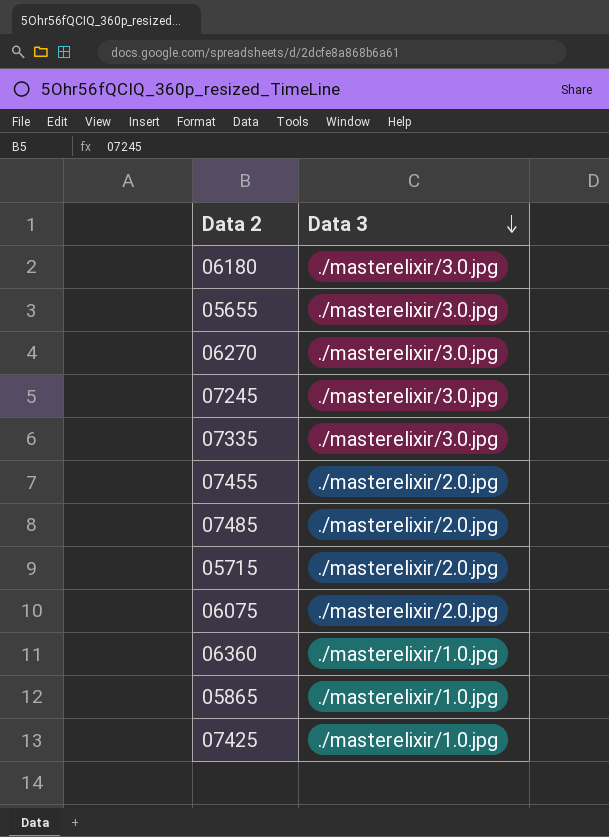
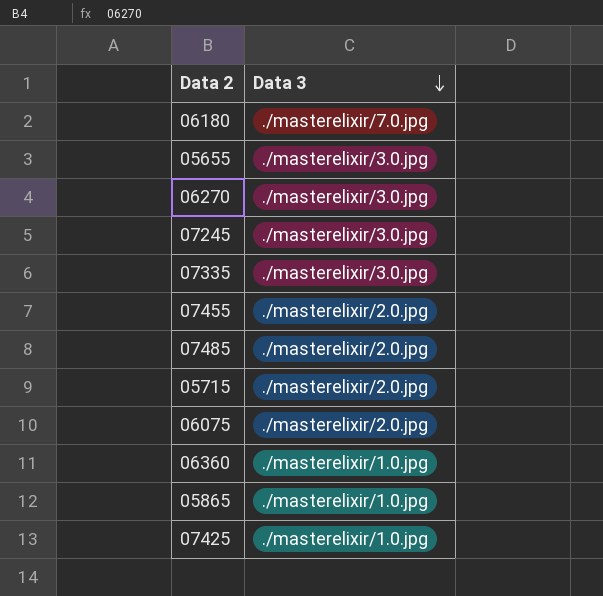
06180 | Data 3: ./masterelixir/3.0.jpg -> ./masterelixir/7.0.jpg

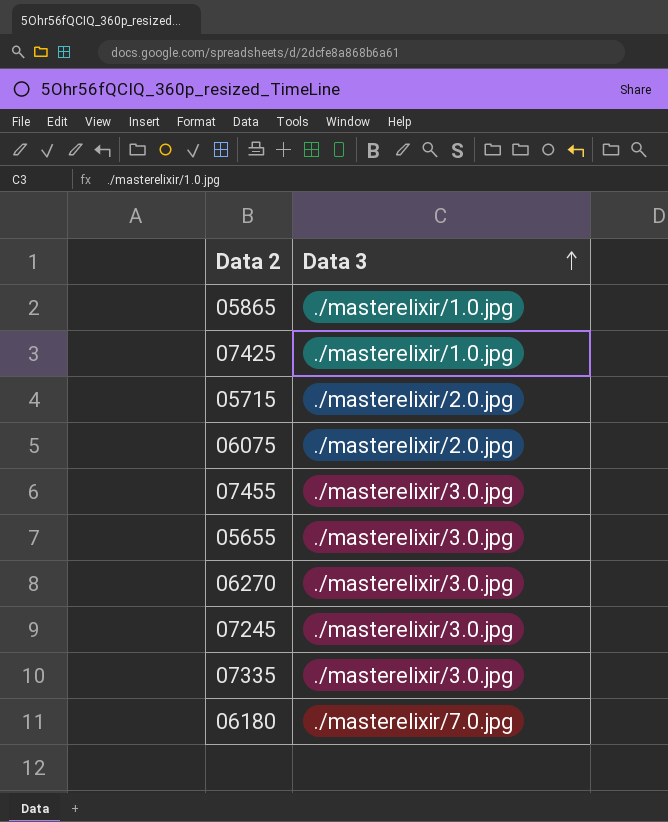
row order: Data 3 descending -> Data 3 ascending
row 07485: ./masterelixir/2.0.jpg -> none
row 06360: ./masterelixir/1.0.jpg -> none
07455 | Data 3: ./masterelixir/2.0.jpg -> ./masterelixir/3.0.jpg

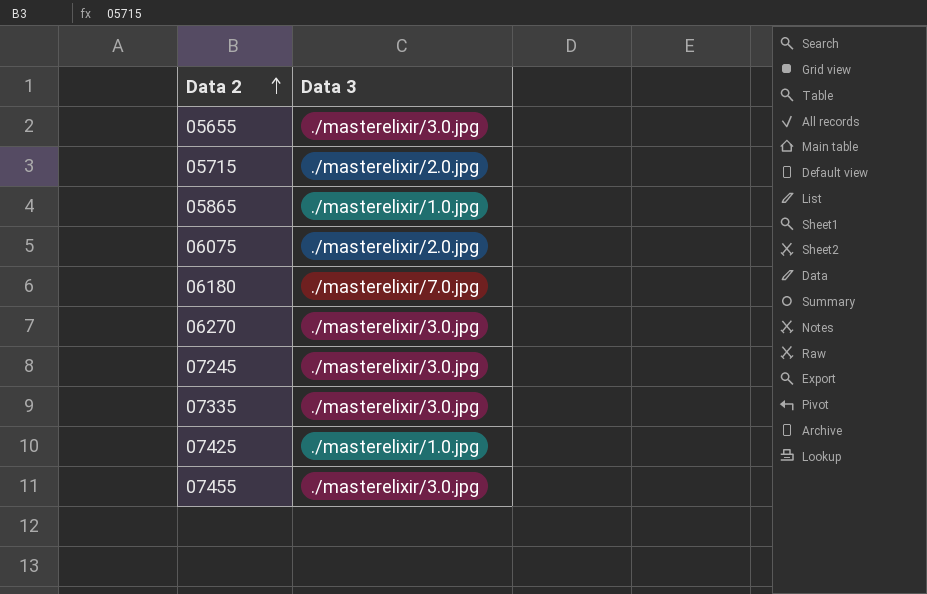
row order: Data 3 ascending -> Data 2 ascending

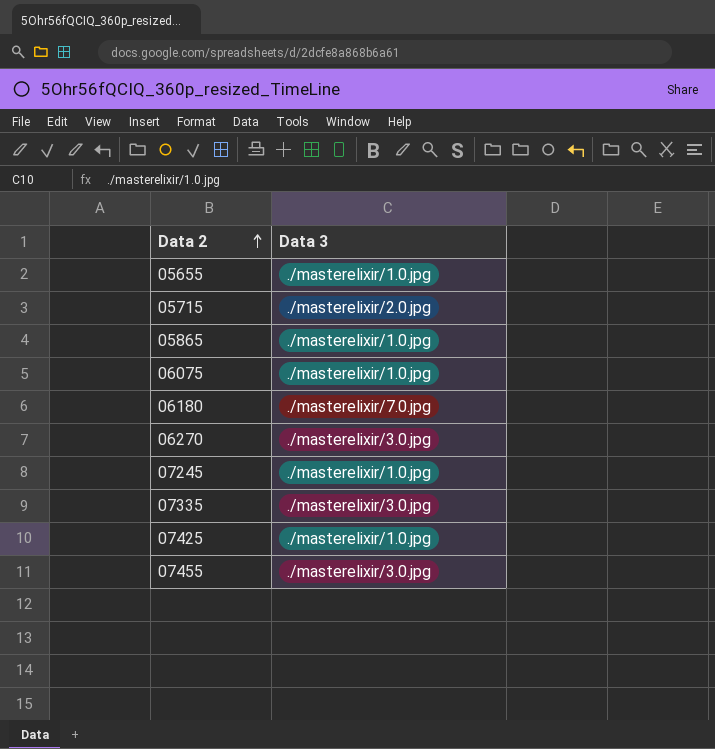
05655 | Data 3: ./masterelixir/3.0.jpg -> ./masterelixir/1.0.jpg
06075 | Data 3: ./masterelixir/2.0.jpg -> ./masterelixir/1.0.jpg
07245 | Data 3: ./masterelixir/3.0.jpg -> ./masterelixir/1.0.jpg

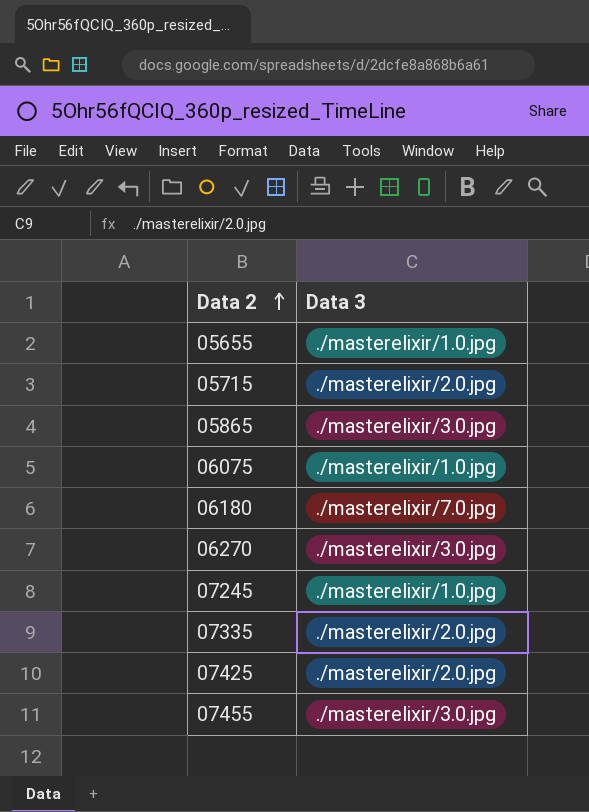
05865 | Data 3: ./masterelixir/1.0.jpg -> ./masterelixir/3.0.jpg
07335 | Data 3: ./masterelixir/3.0.jpg -> ./masterelixir/2.0.jpg
07425 | Data 3: ./masterelixir/1.0.jpg -> ./masterelixir/2.0.jpg

